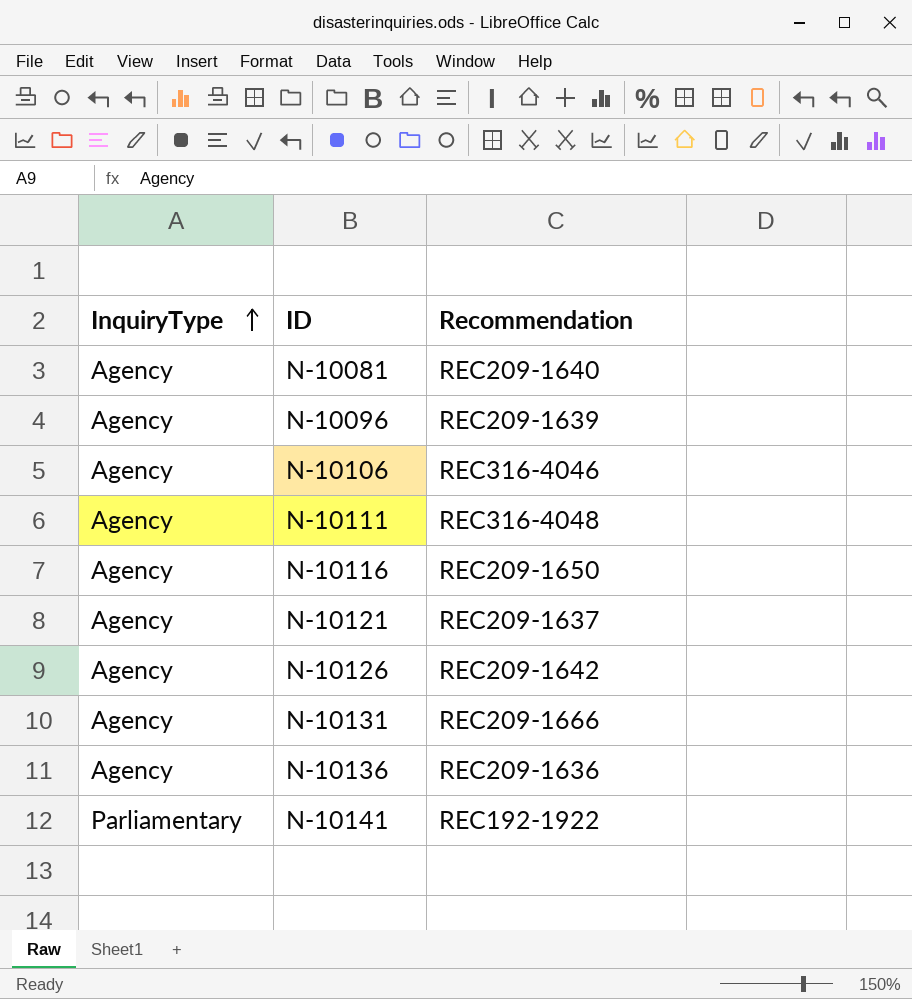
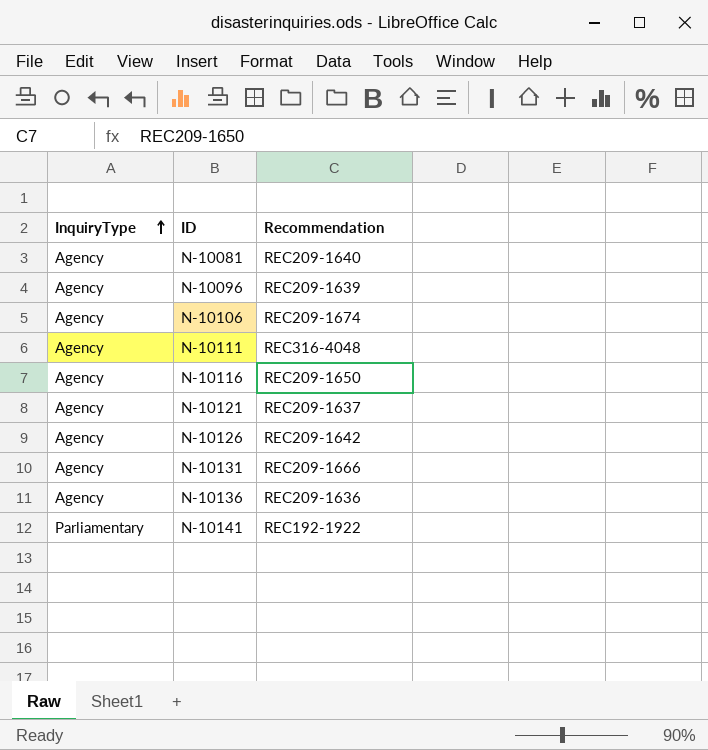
N-10106 | Recommendation: REC316-4046 -> REC209-1674

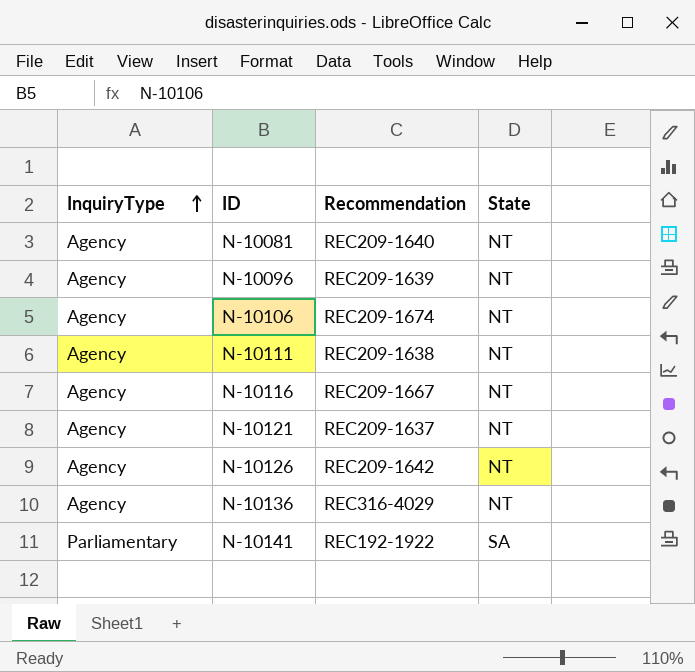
column State | position: none -> 4
row N-10131: Agency | REC209-1666 -> none
N-10111 | Recommendation: REC316-4048 -> REC209-1638
N-10116 | Recommendation: REC209-1650 -> REC209-1667
N-10136 | Recommendation: REC209-1636 -> REC316-4029

